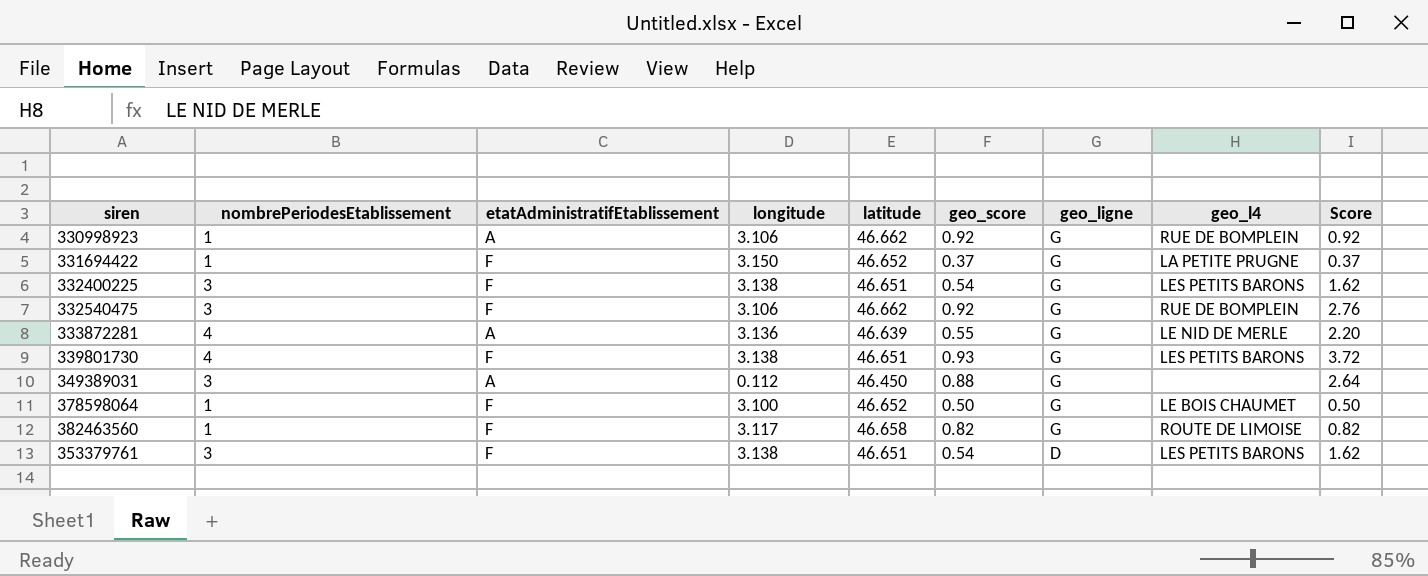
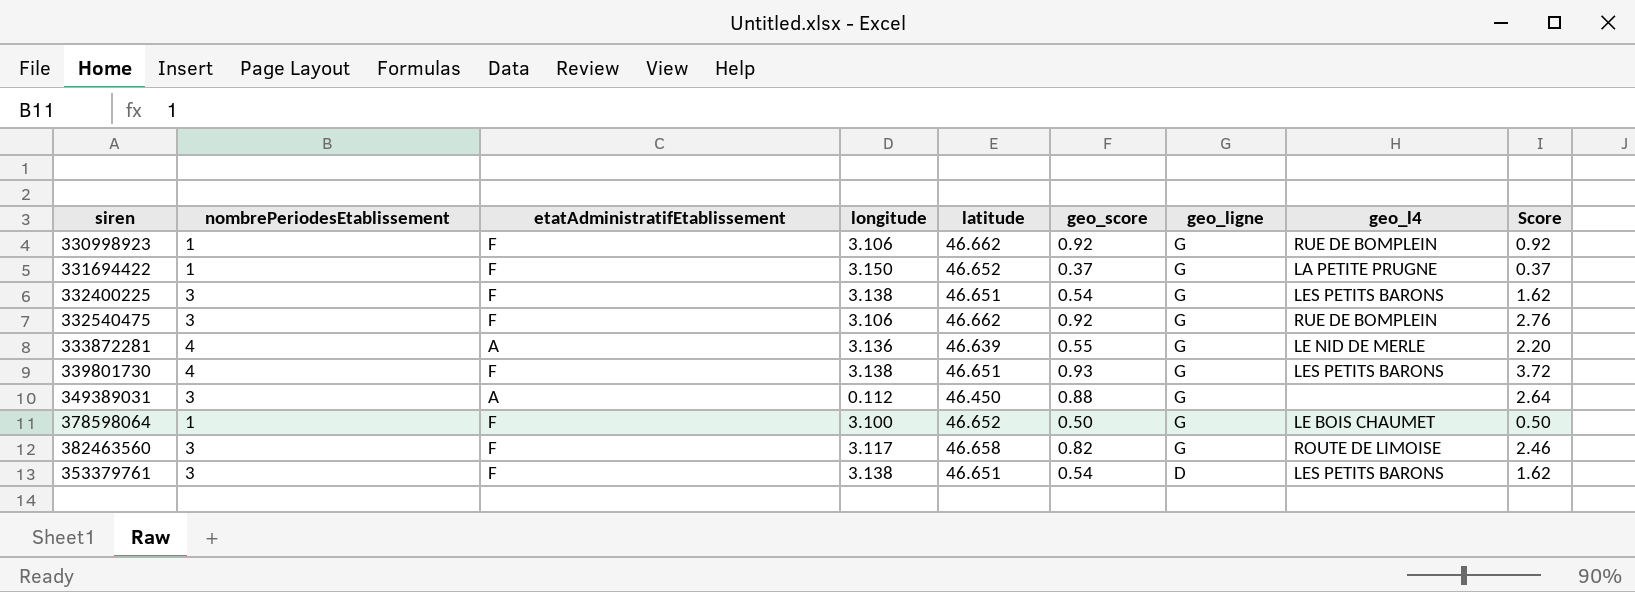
330998923 | etatAdministratifEtablissement: A -> F
382463560 | nombrePeriodesEtablissement: 1 -> 3
382463560 | Score: 0.82 -> 2.46

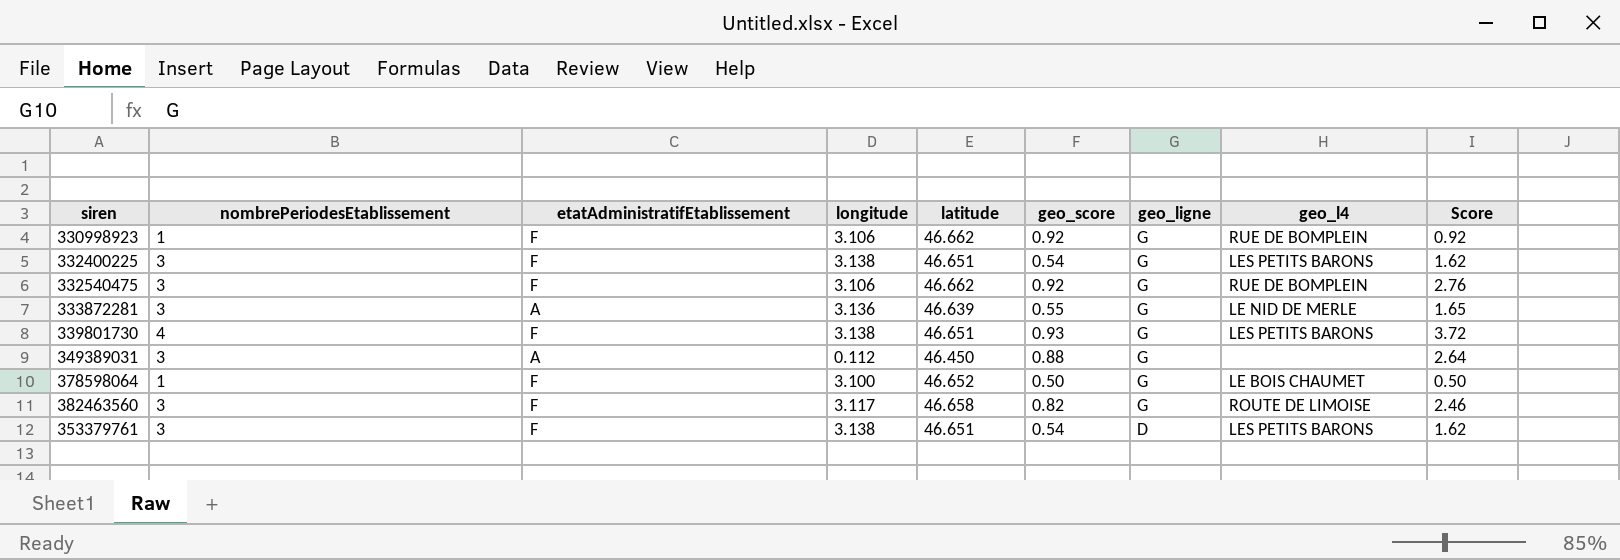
row 331694422: 1 | F | 3.150 | 46.652 | 0.37 | G | LA PETITE PRUGNE | 0.37 -> none
333872281 | nombrePeriodesEtablissement: 4 -> 3
333872281 | Score: 2.20 -> 1.65

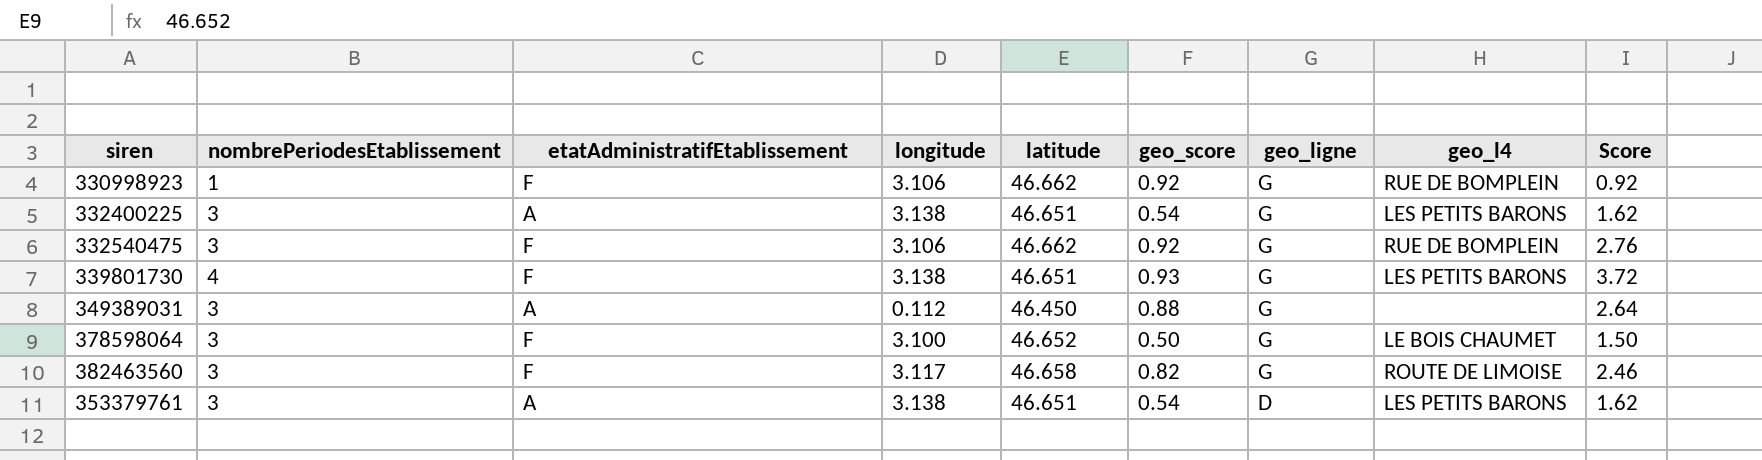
row 333872281: 3 | A | 3.136 | 46.639 | 0.55 | G | LE NID DE MERLE | 1.65 -> none
332400225 | etatAdministratifEtablissement: F -> A
378598064 | nombrePeriodesEtablissement: 1 -> 3
378598064 | Score: 0.50 -> 1.50
353379761 | etatAdministratifEtablissement: F -> A

